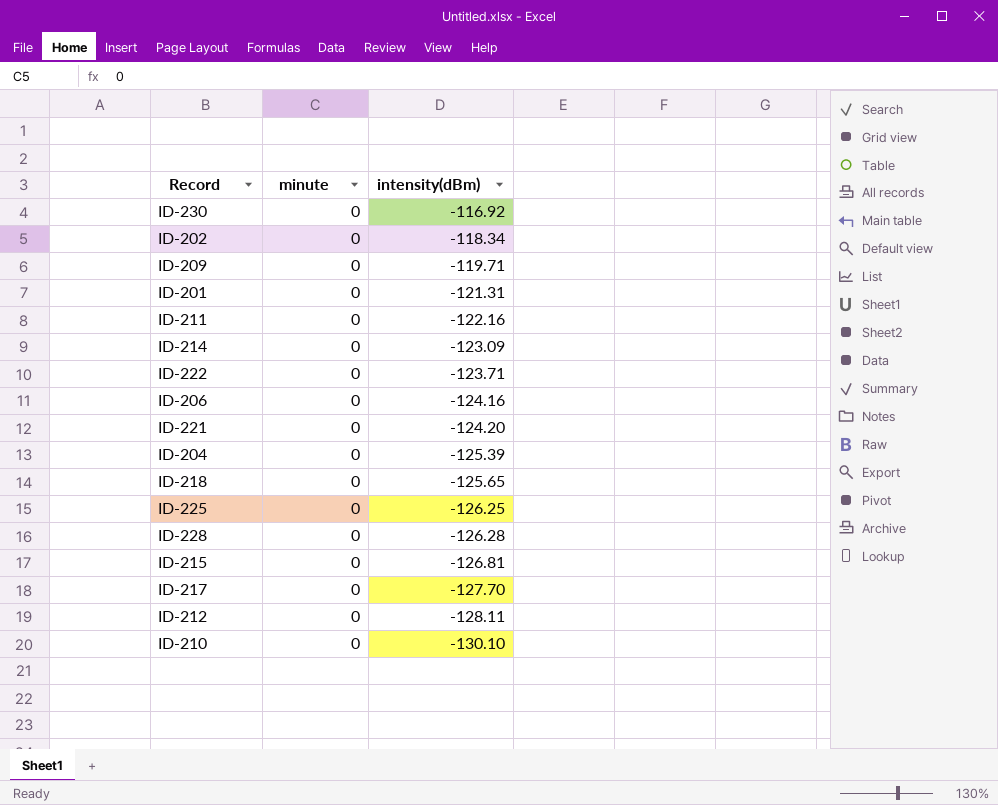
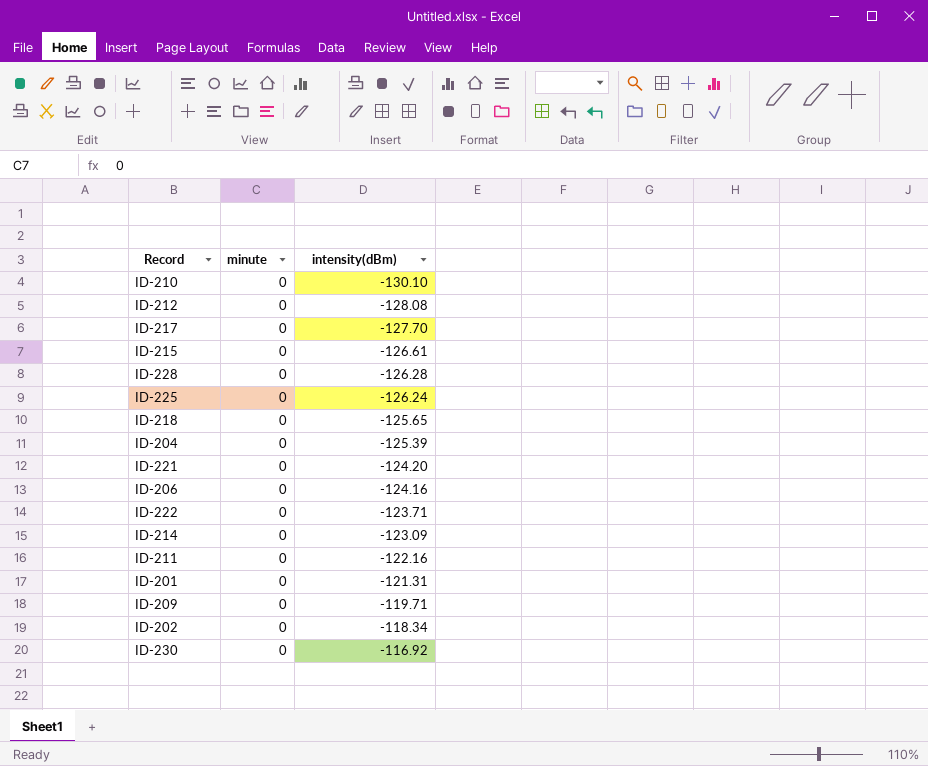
row order: intensity(dBm) descending -> intensity(dBm) ascending
ID-212 | intensity(dBm): -128.11 -> -128.08
ID-215 | intensity(dBm): -126.81 -> -126.61
ID-225 | intensity(dBm): -126.25 -> -126.24

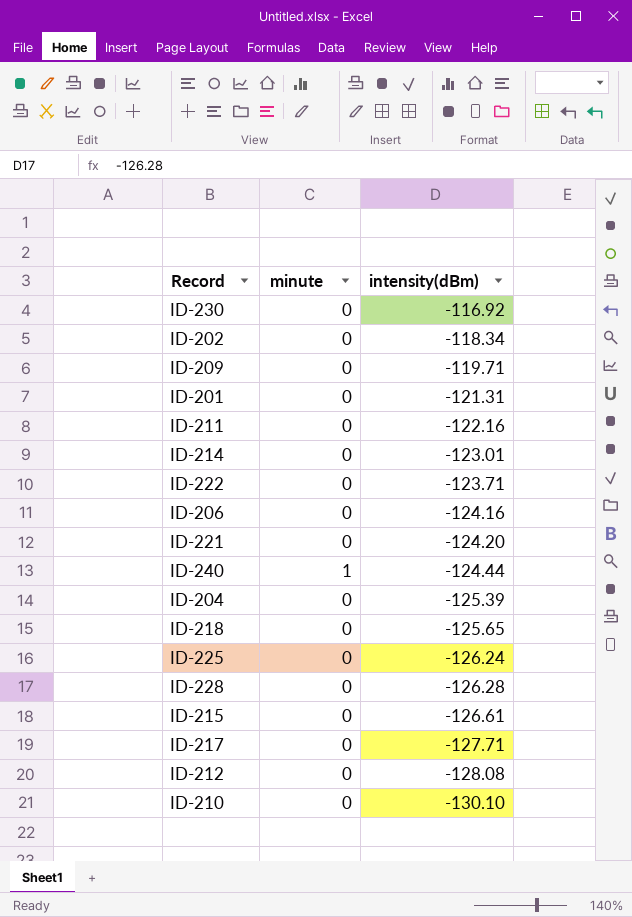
row order: intensity(dBm) ascending -> intensity(dBm) descending
ID-214 | intensity(dBm): -123.09 -> -123.01
row ID-240: none -> 1 | -124.44
ID-217 | intensity(dBm): -127.70 -> -127.71

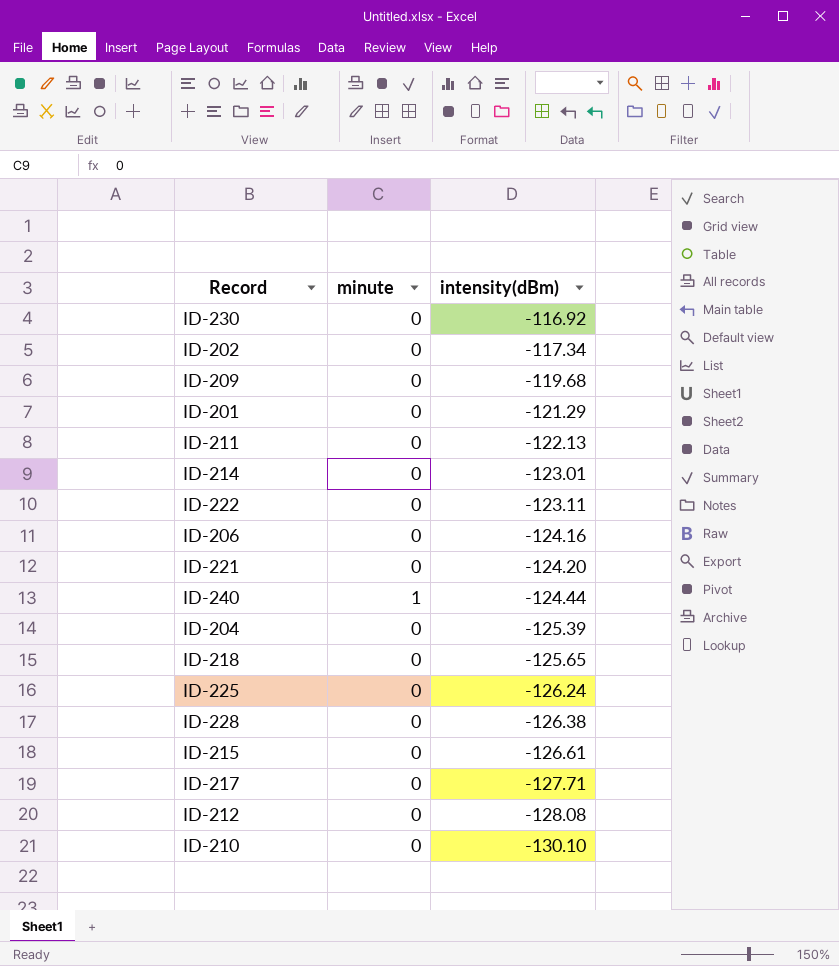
ID-202 | intensity(dBm): -118.34 -> -117.34
ID-209 | intensity(dBm): -119.71 -> -119.68
ID-201 | intensity(dBm): -121.31 -> -121.29
ID-211 | intensity(dBm): -122.16 -> -122.13
ID-222 | intensity(dBm): -123.71 -> -123.11
ID-228 | intensity(dBm): -126.28 -> -126.38

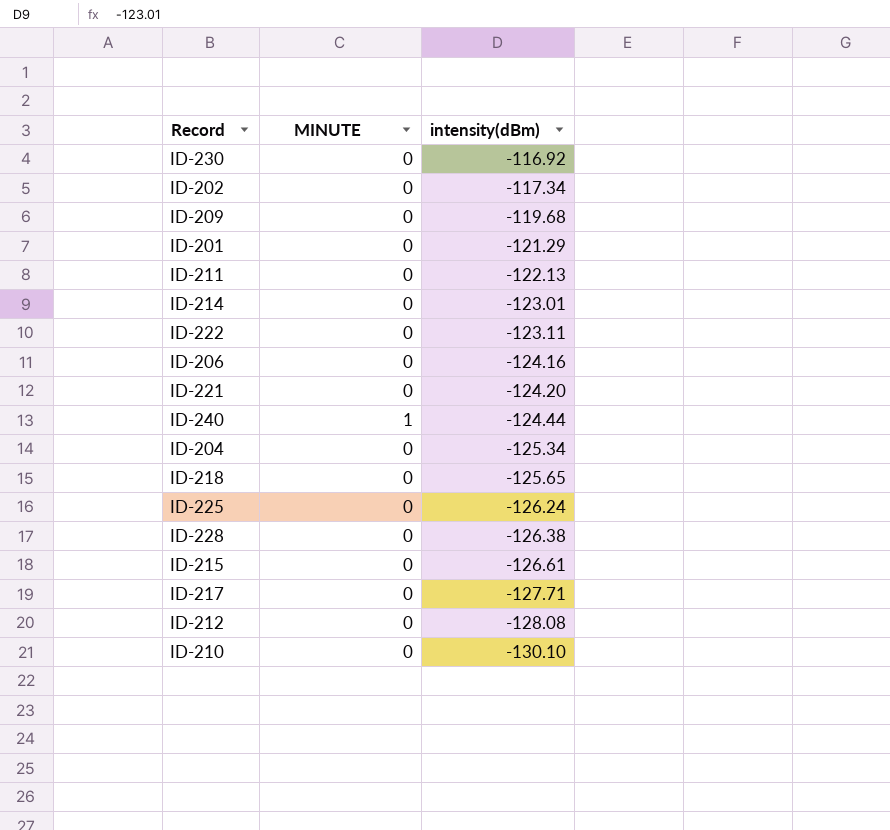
column name: minute -> MINUTE
ID-204 | intensity(dBm): -125.39 -> -125.34

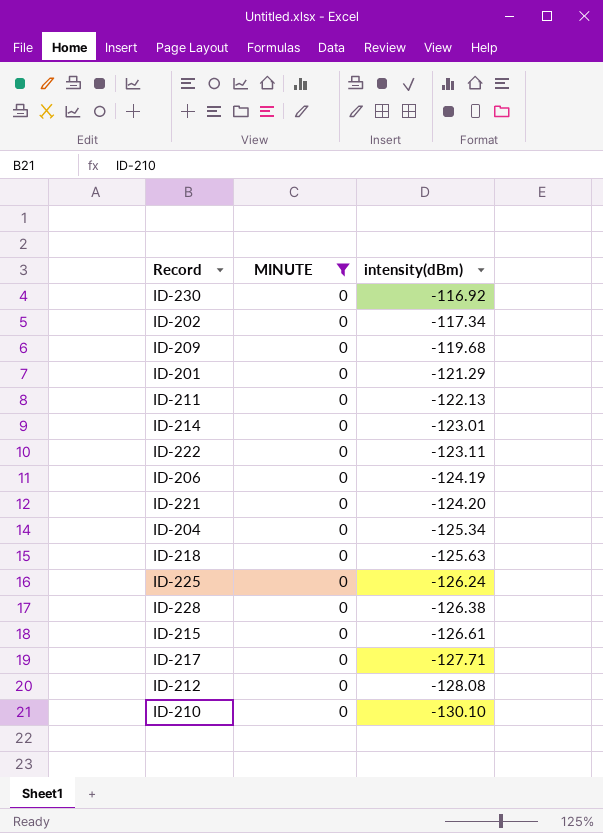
filter: none -> MINUTE = 0
ID-206 | intensity(dBm): -124.16 -> -124.19
ID-218 | intensity(dBm): -125.65 -> -125.63

